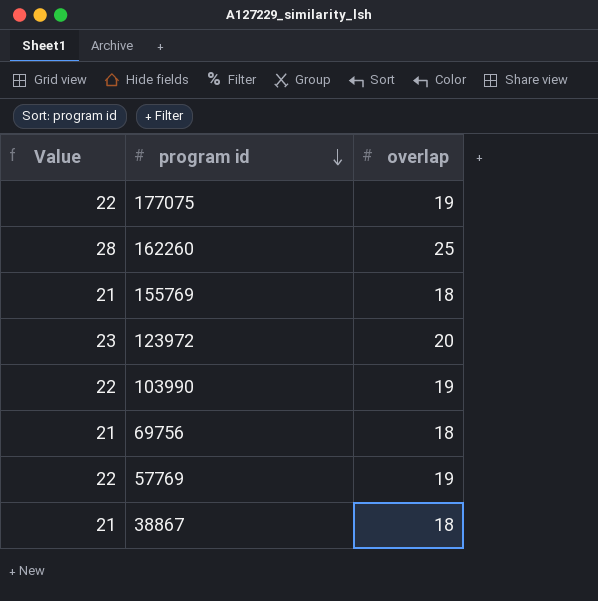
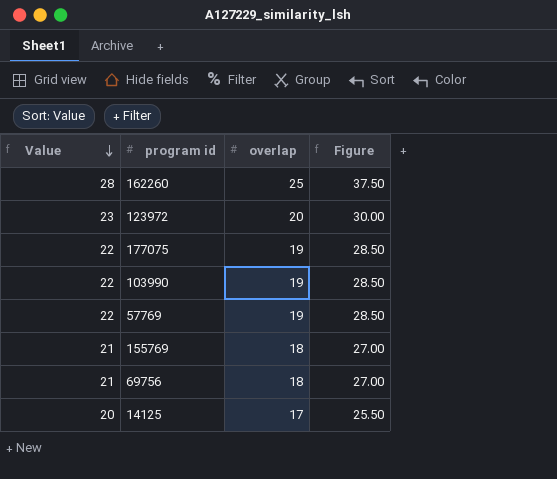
row order: program id descending -> Value descending
column Figure | formula: none -> [overlap] * 1.5
row 38867: 21 | 18 -> none
row 14125: none -> 20 | 17 | 25.50

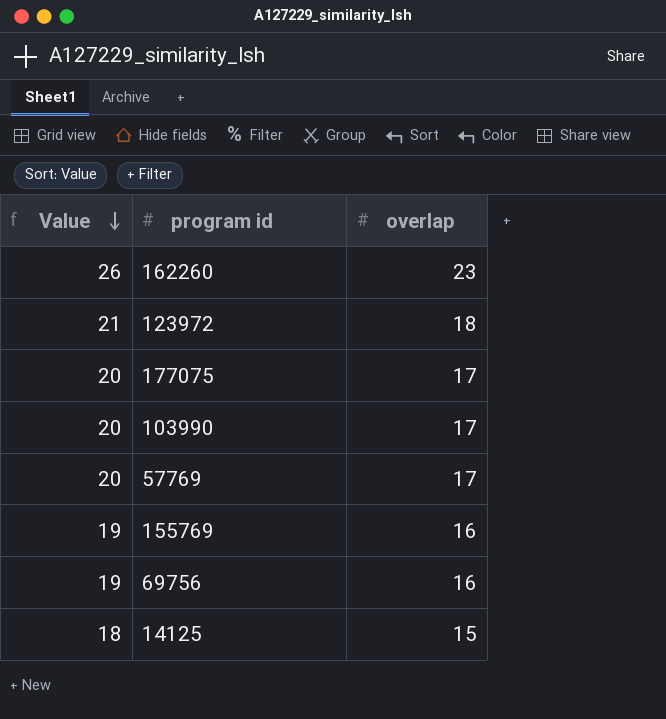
column Figure | formula: [overlap] * 1.5 -> none
162260 | Value: 28 -> 26
162260 | overlap: 25 -> 23
123972 | Value: 23 -> 21
123972 | overlap: 20 -> 18
177075 | Value: 22 -> 20
177075 | overlap: 19 -> 17
103990 | Value: 22 -> 20
103990 | overlap: 19 -> 17
57769 | Value: 22 -> 20
57769 | overlap: 19 -> 17
155769 | Value: 21 -> 19
155769 | overlap: 18 -> 16
69756 | Value: 21 -> 19
69756 | overlap: 18 -> 16
14125 | Value: 20 -> 18
14125 | overlap: 17 -> 15

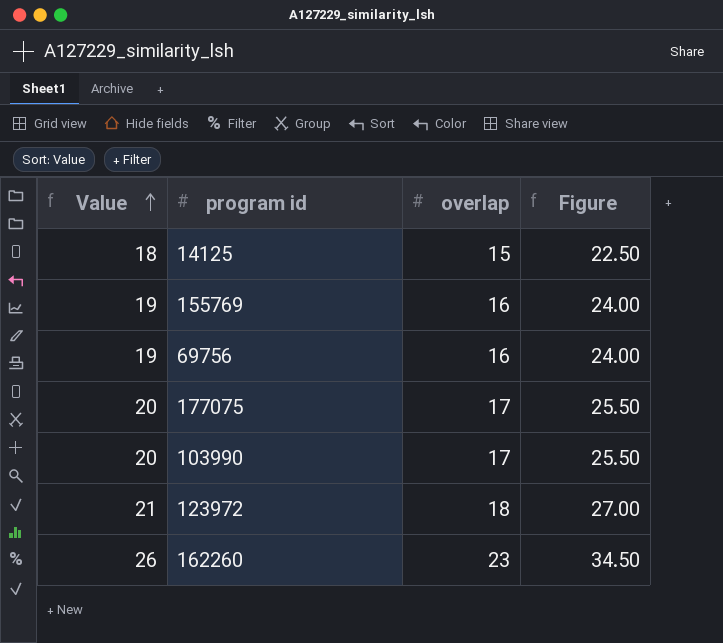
row order: Value descending -> Value ascending
column Figure | formula: none -> [overlap] * 1.5
row 57769: 20 | 17 -> none

